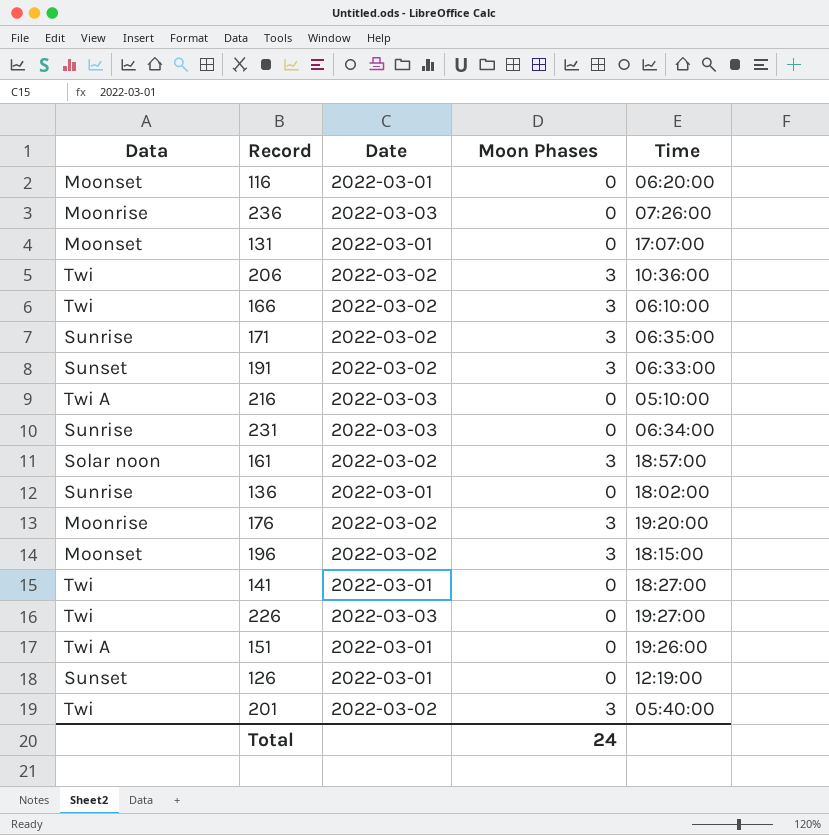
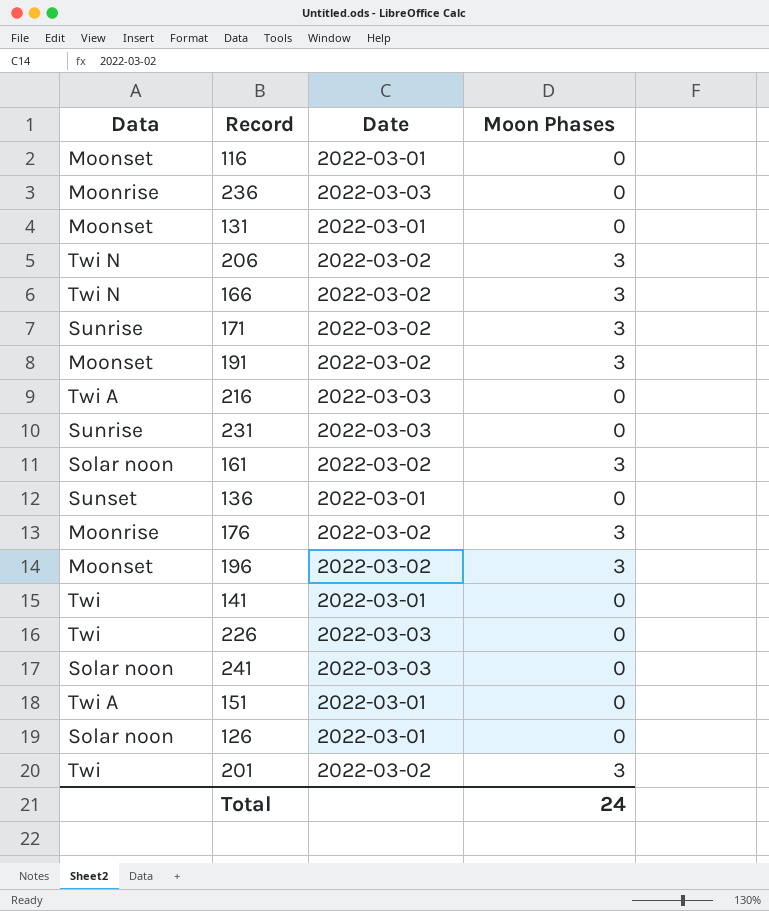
column Time | position: 5 -> none
206 | Data: Twi -> Twi N
166 | Data: Twi -> Twi N
191 | Data: Sunset -> Moonset
136 | Data: Sunrise -> Sunset
row 241: none -> Solar noon | 2022-03-03 | 0
126 | Data: Sunset -> Solar noon

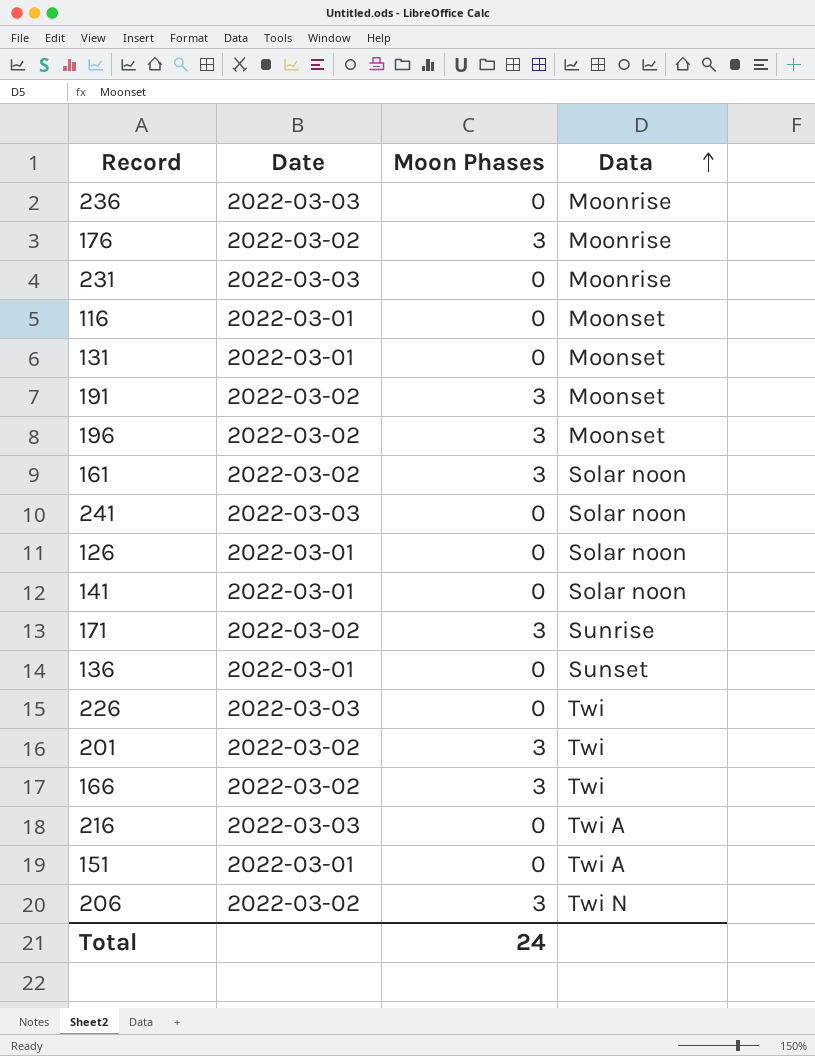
row order: none -> Data ascending
column Data | position: 1 -> 4
231 | Data: Sunrise -> Moonrise
141 | Data: Twi -> Solar noon
166 | Data: Twi N -> Twi

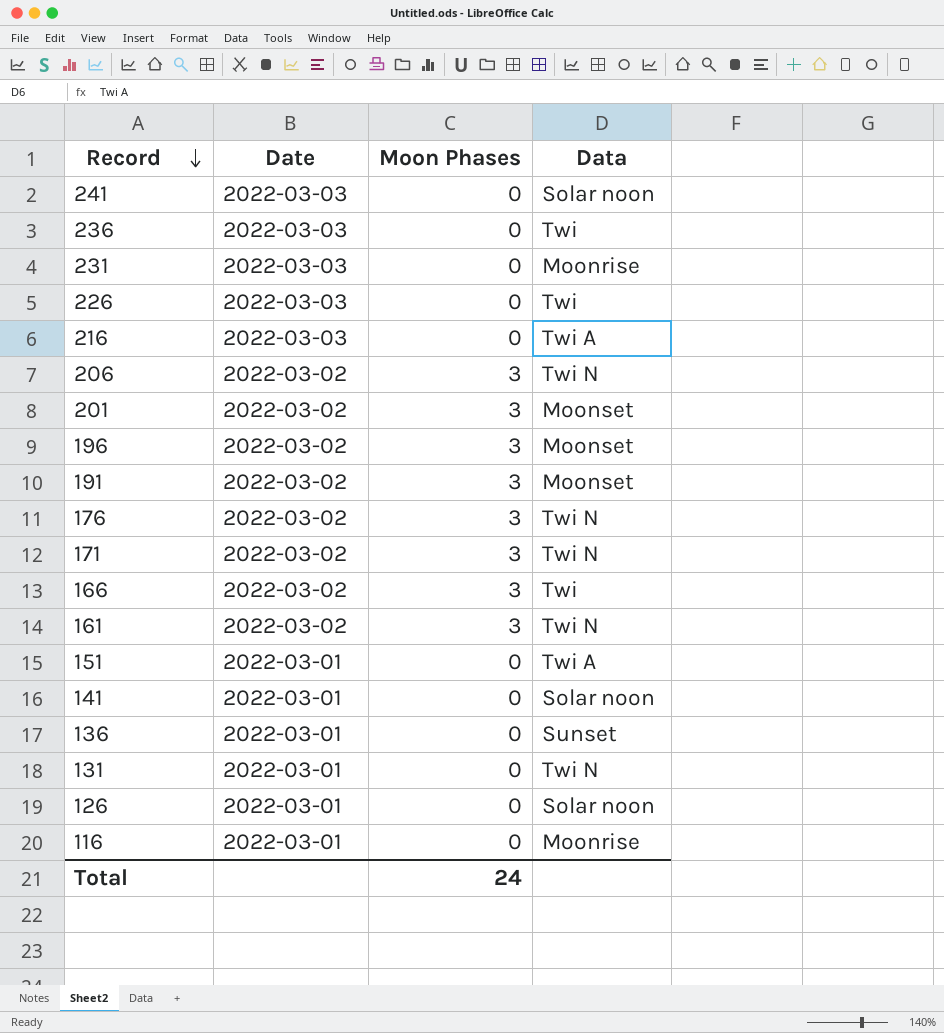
row order: Data ascending -> Record descending
236 | Data: Moonrise -> Twi
201 | Data: Twi -> Moonset
176 | Data: Moonrise -> Twi N
171 | Data: Sunrise -> Twi N
161 | Data: Solar noon -> Twi N
131 | Data: Moonset -> Twi N
116 | Data: Moonset -> Moonrise

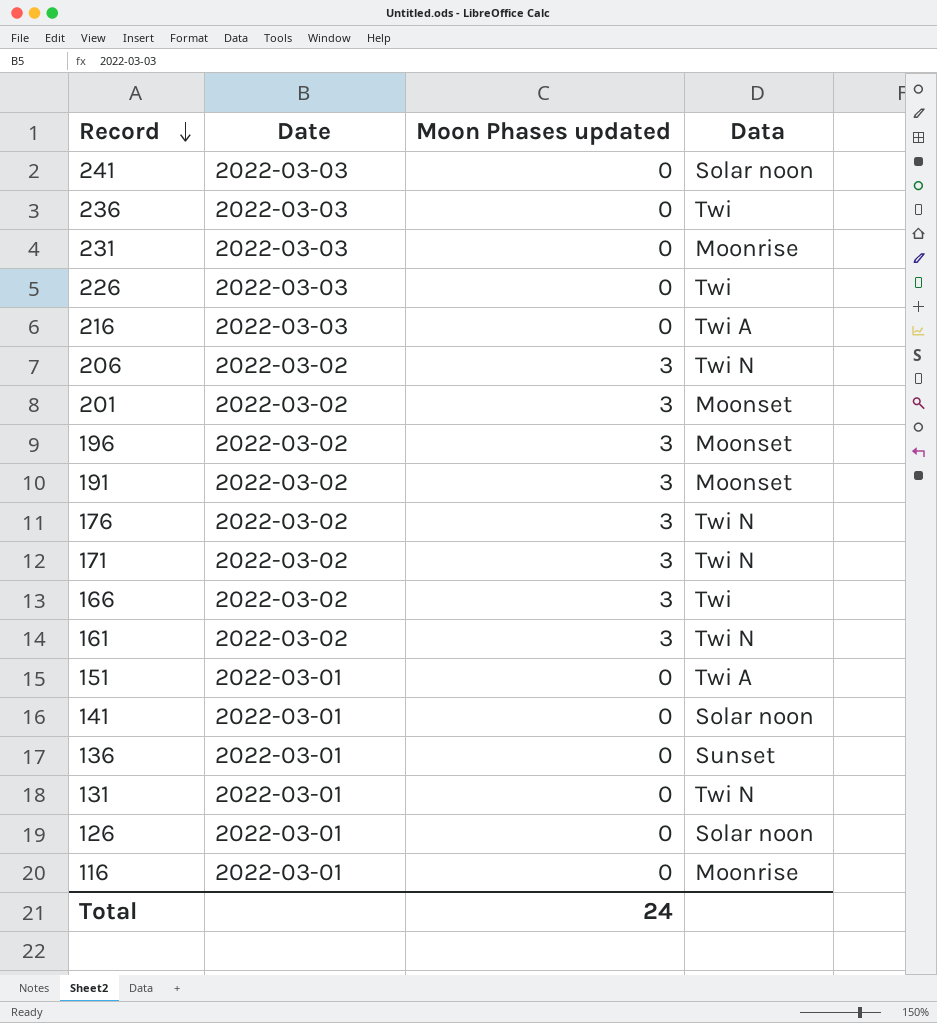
column name: Moon Phases -> Moon Phases updated

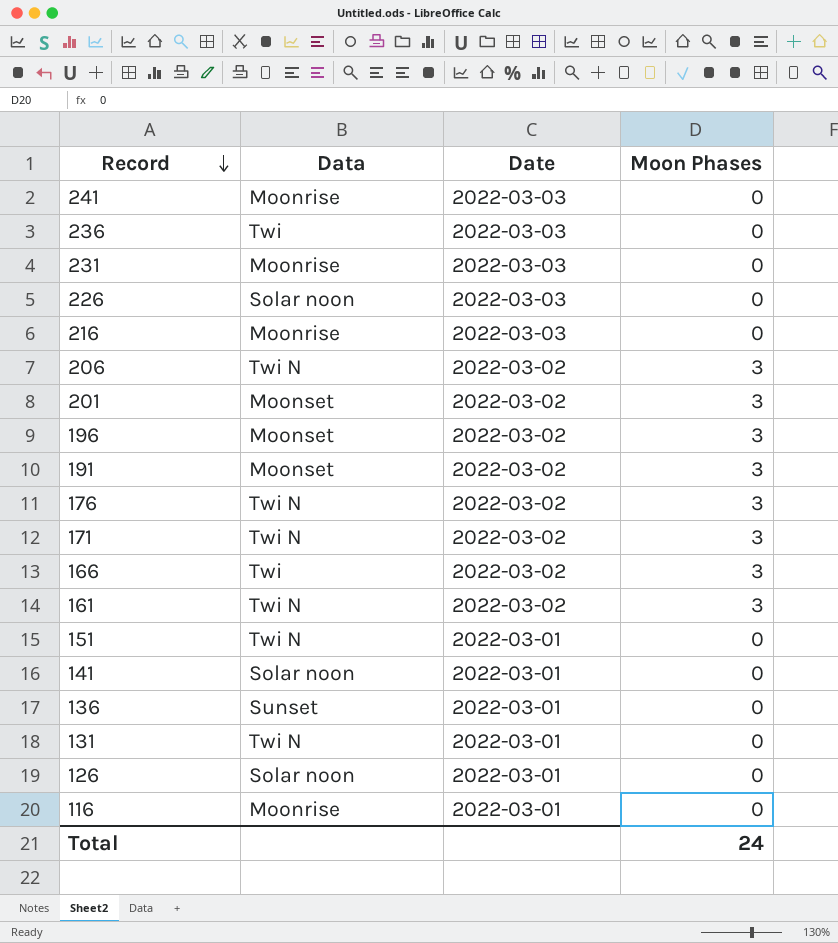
column Data | position: 4 -> 2
column name: Moon Phases updated -> Moon Phases
241 | Data: Solar noon -> Moonrise
226 | Data: Twi -> Solar noon
216 | Data: Twi A -> Moonrise
151 | Data: Twi A -> Twi N

